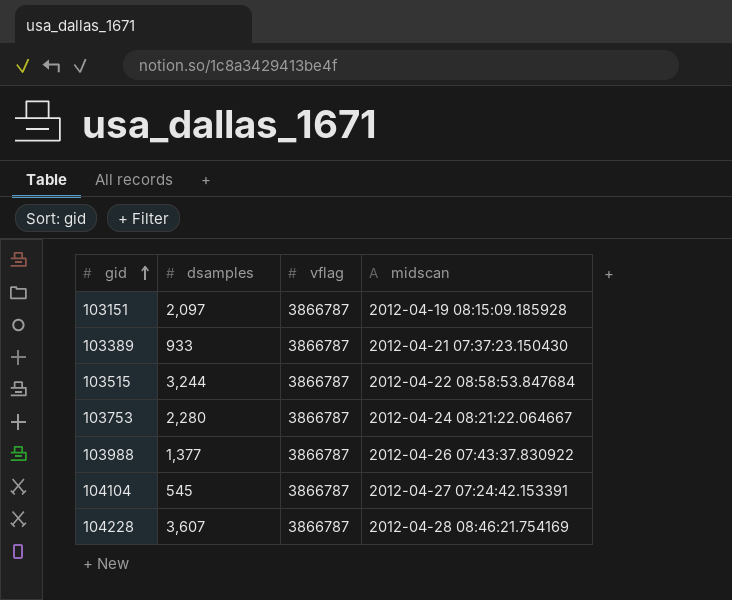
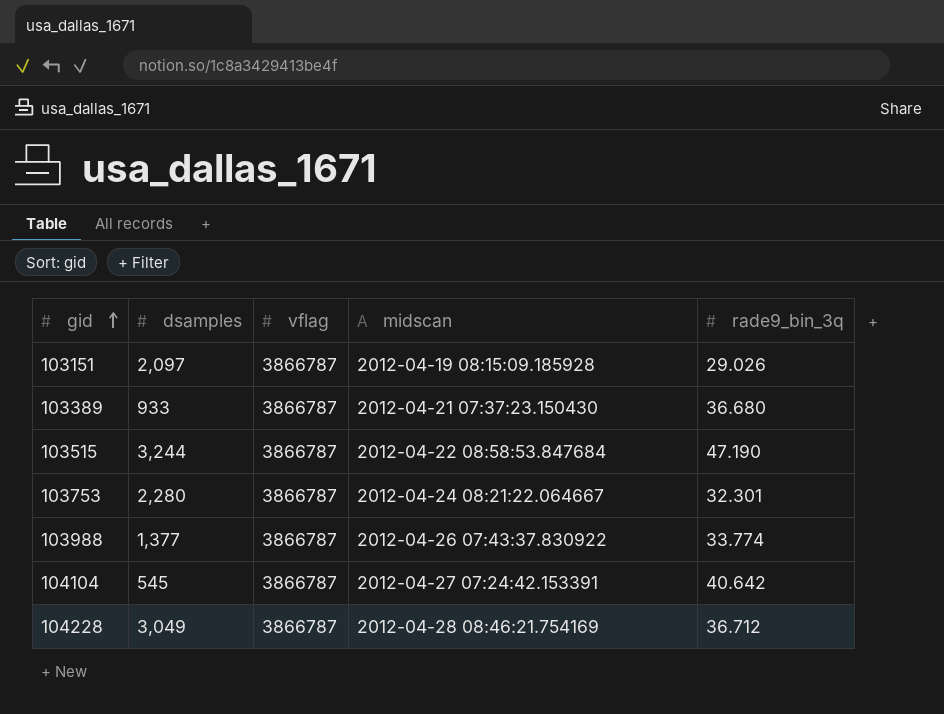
column rade9_bin_3q | position: none -> 5
104228 | dsamples: 3,607 -> 3,049

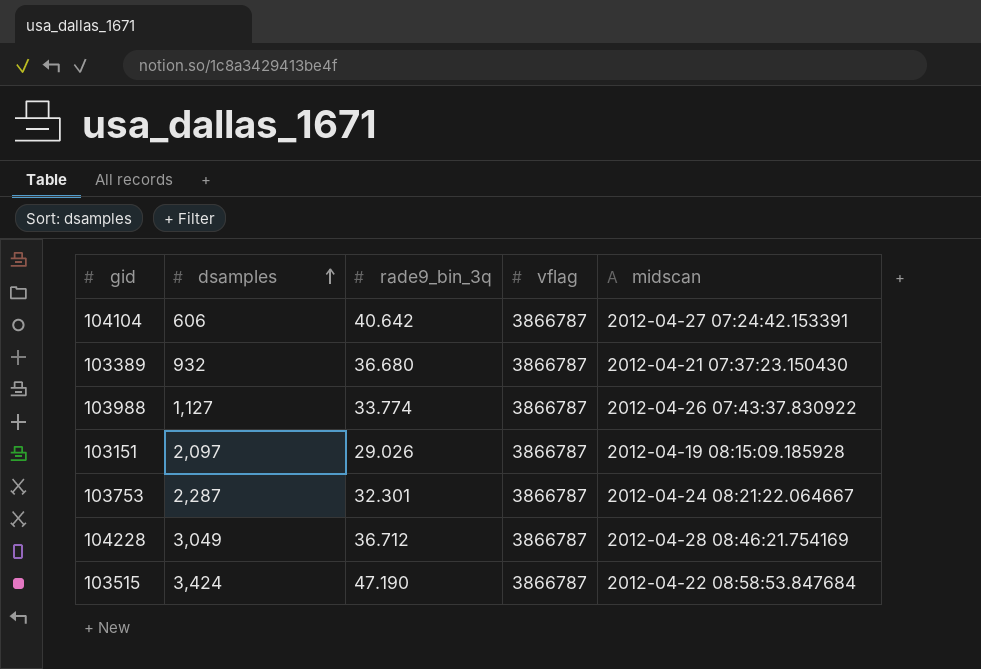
row order: gid ascending -> dsamples ascending
column rade9_bin_3q | position: 5 -> 3
104104 | dsamples: 545 -> 606
103389 | dsamples: 933 -> 932
103988 | dsamples: 1,377 -> 1,127
103753 | dsamples: 2,280 -> 2,287
103515 | dsamples: 3,244 -> 3,424

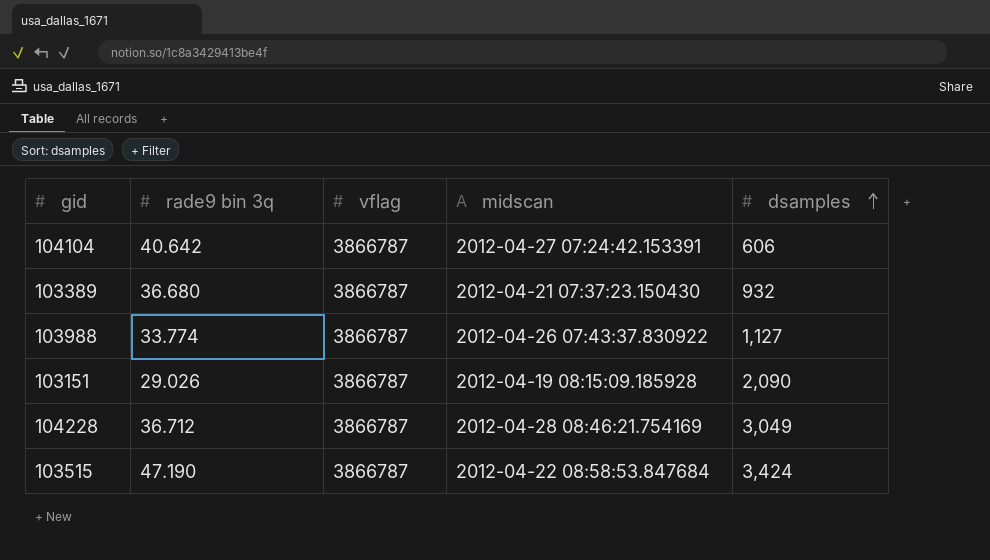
column name: rade9_bin_3q -> rade9 bin 3q
column dsamples | position: 2 -> 5
row 103753: 2,287 | 32.301 | 3866787 | 2012-04-24 08:21:22.064667 -> none
103151 | dsamples: 2,097 -> 2,090

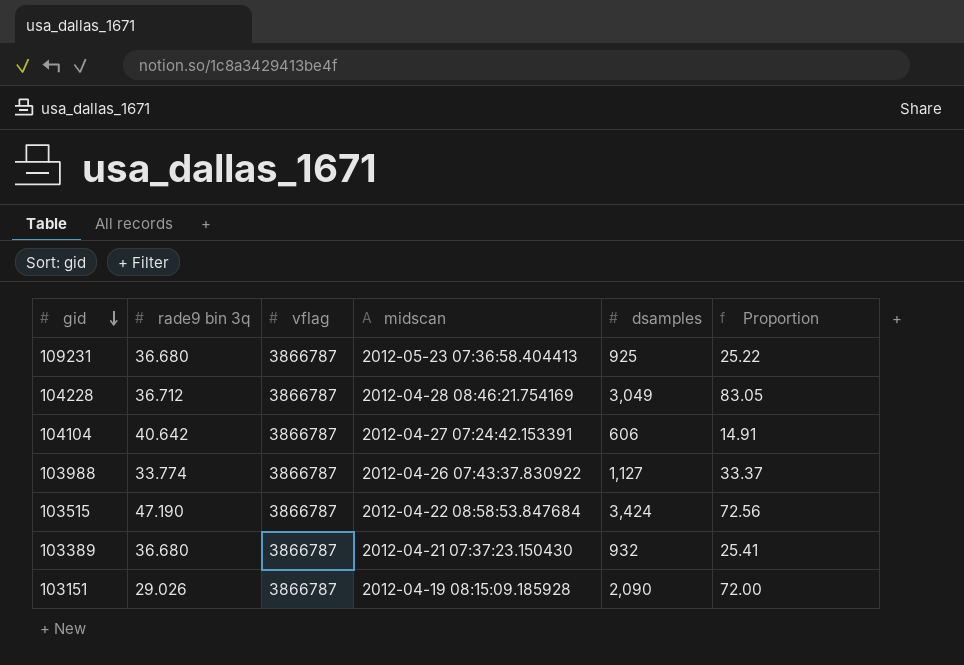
row order: dsamples ascending -> gid descending
column Proportion | formula: none -> [dsamples] / [rade9 bin 3q]
row 109231: none -> 36.680 | 3866787 | 2012-05-23 07:36:58.404413 | 925 | 25.22

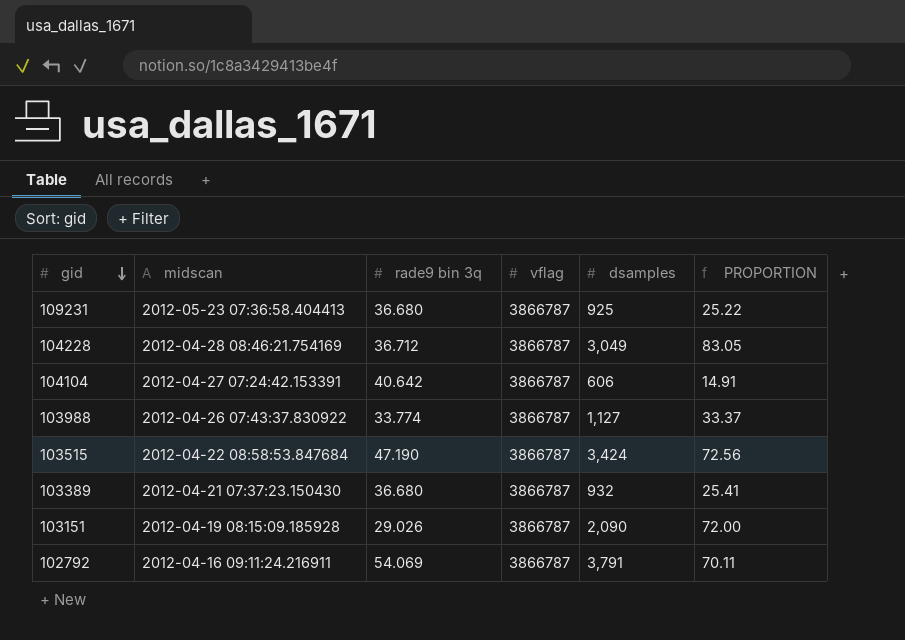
column midscan | position: 4 -> 2
column name: Proportion -> PROPORTION
row 102792: none -> 2012-04-16 09:11:24.216911 | 54.069 | 3866787 | 3,791 | 70.11

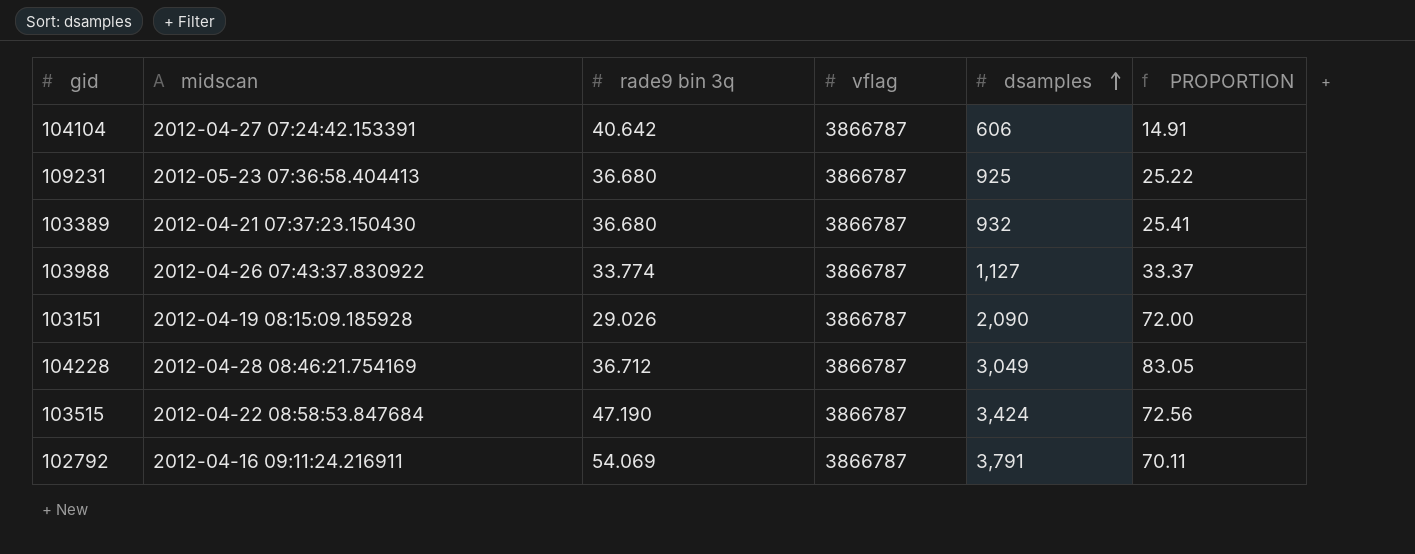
row order: gid descending -> dsamples ascending

